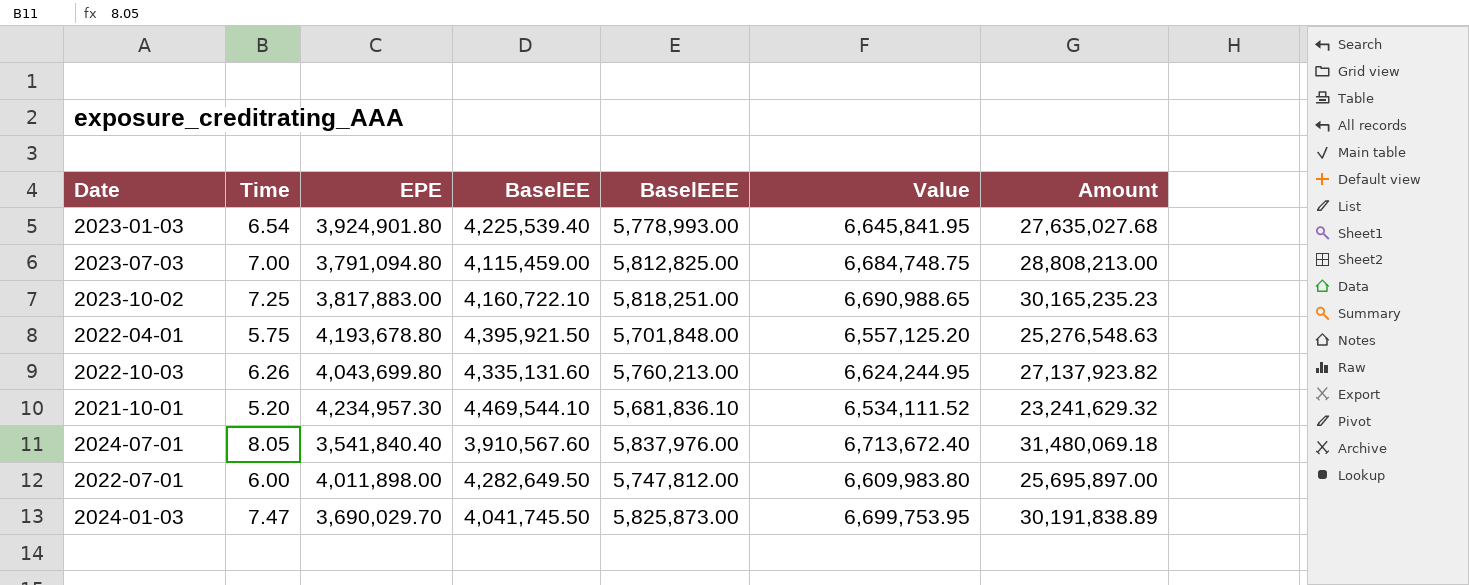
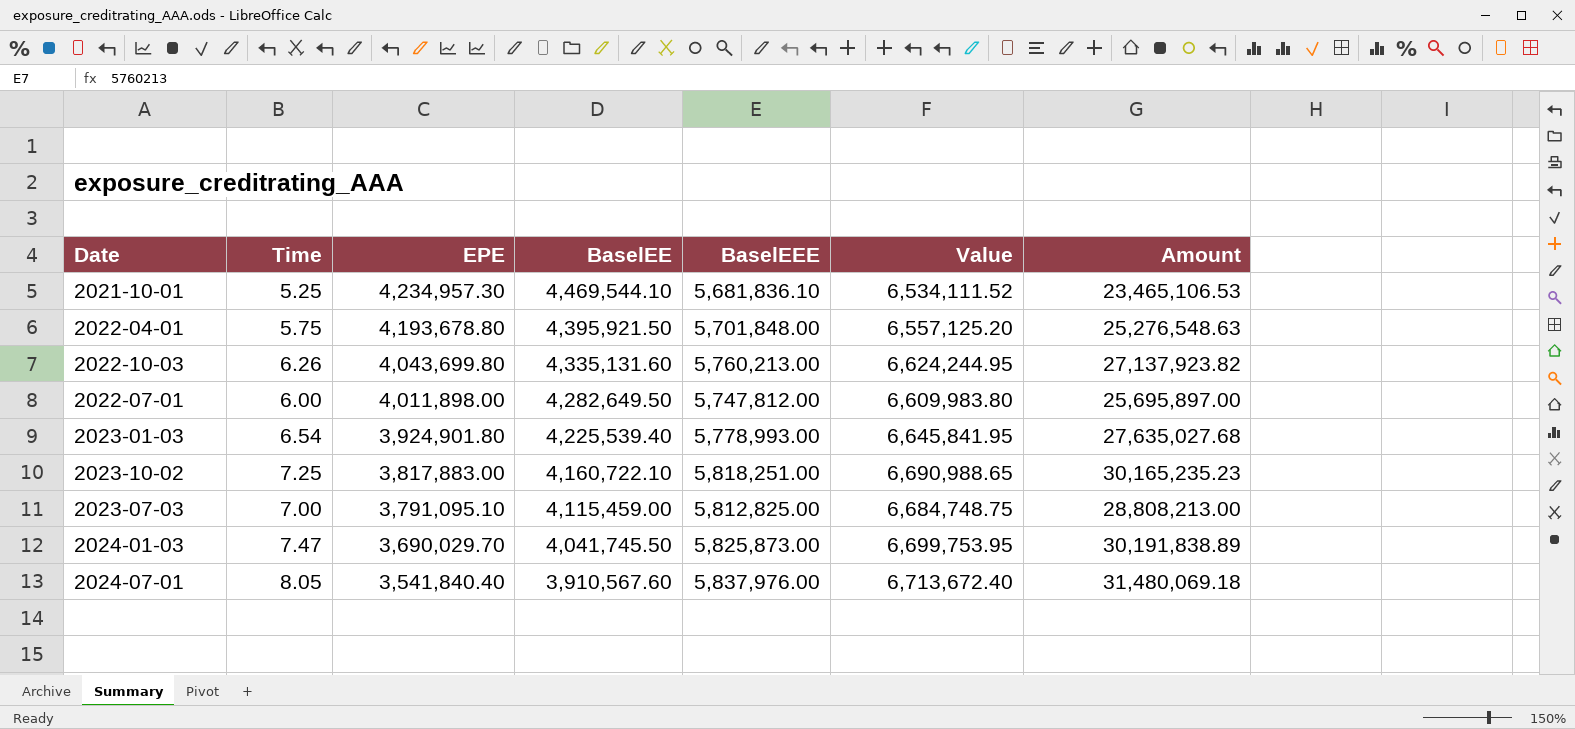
row order: none -> EPE descending
2021-10-01 | Time: 5.20 -> 5.25
2021-10-01 | Amount: 23,241,629.32 -> 23,465,106.53
2023-07-03 | EPE: 3,791,094.80 -> 3,791,095.10

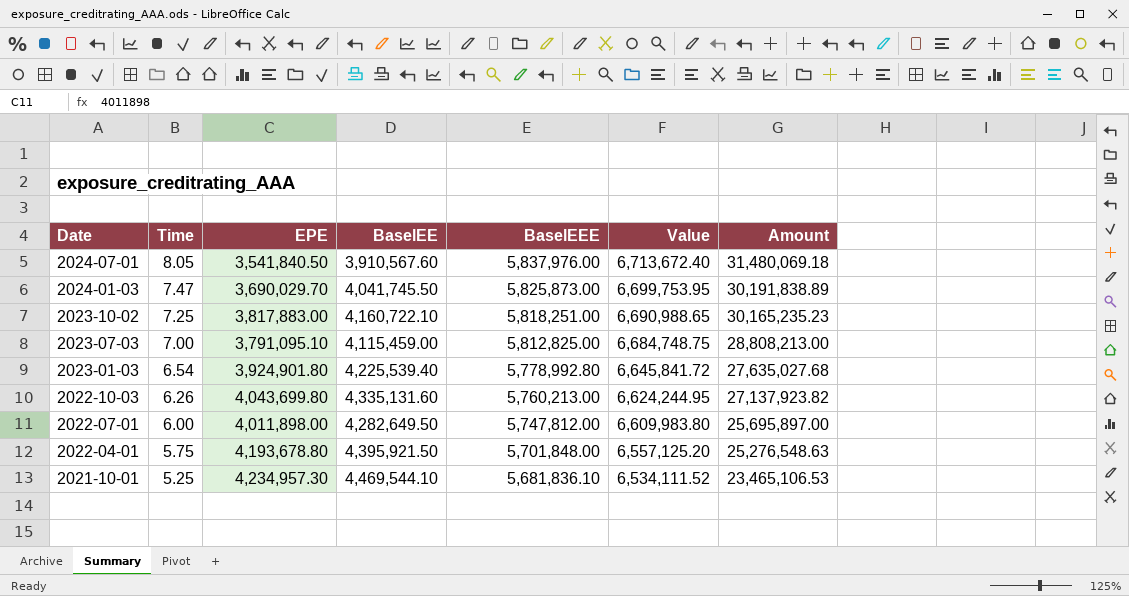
row order: EPE descending -> Date descending
2024-07-01 | EPE: 3,541,840.40 -> 3,541,840.50
2023-01-03 | BaselEEE: 5,778,993.00 -> 5,778,992.80
2023-01-03 | Value: 6,645,841.95 -> 6,645,841.72

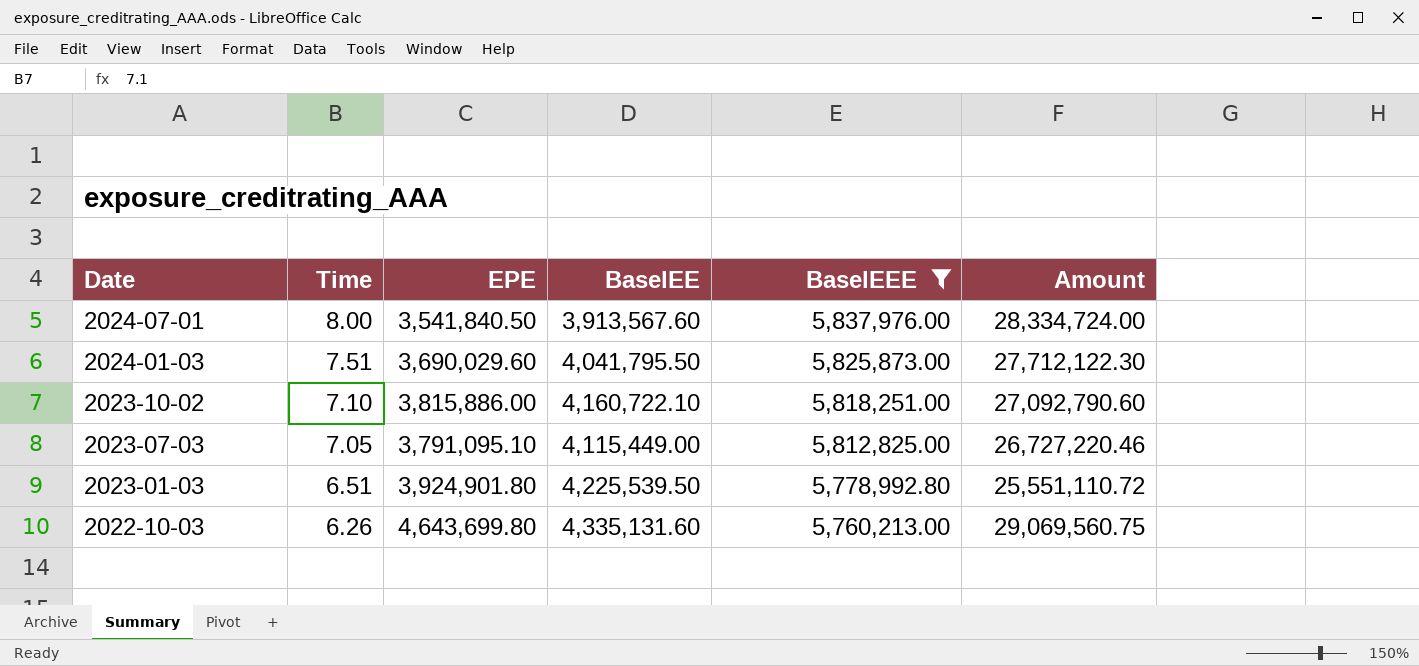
filter: none -> BaselEEE >= 5,760,213.00
column Value | formula: [BaselEEE] * 1.15 -> none
column Amount | formula: [Time] * [BaselEE] -> [Time] * [EPE]
2024-07-01 | Time: 8.05 -> 8.00
2024-07-01 | BaselEE: 3,910,567.60 -> 3,913,567.60
2024-01-03 | Time: 7.47 -> 7.51
2024-01-03 | EPE: 3,690,029.70 -> 3,690,029.60
2024-01-03 | BaselEE: 4,041,745.50 -> 4,041,795.50
2023-10-02 | Time: 7.25 -> 7.10
2023-10-02 | EPE: 3,817,883.00 -> 3,815,886.00
2023-07-03 | Time: 7.00 -> 7.05
2023-07-03 | BaselEE: 4,115,459.00 -> 4,115,449.00
2023-01-03 | Time: 6.54 -> 6.51
2023-01-03 | BaselEE: 4,225,539.40 -> 4,225,539.50
2022-10-03 | EPE: 4,043,699.80 -> 4,643,699.80

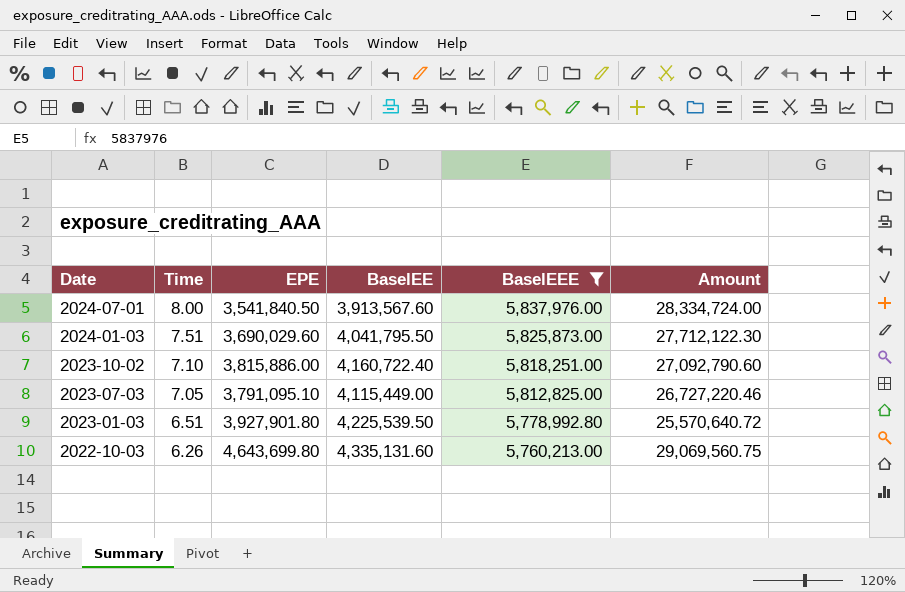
2023-10-02 | BaselEE: 4,160,722.10 -> 4,160,722.40
2023-01-03 | EPE: 3,924,901.80 -> 3,927,901.80
2023-01-03 | Amount: 25,551,110.72 -> 25,570,640.72

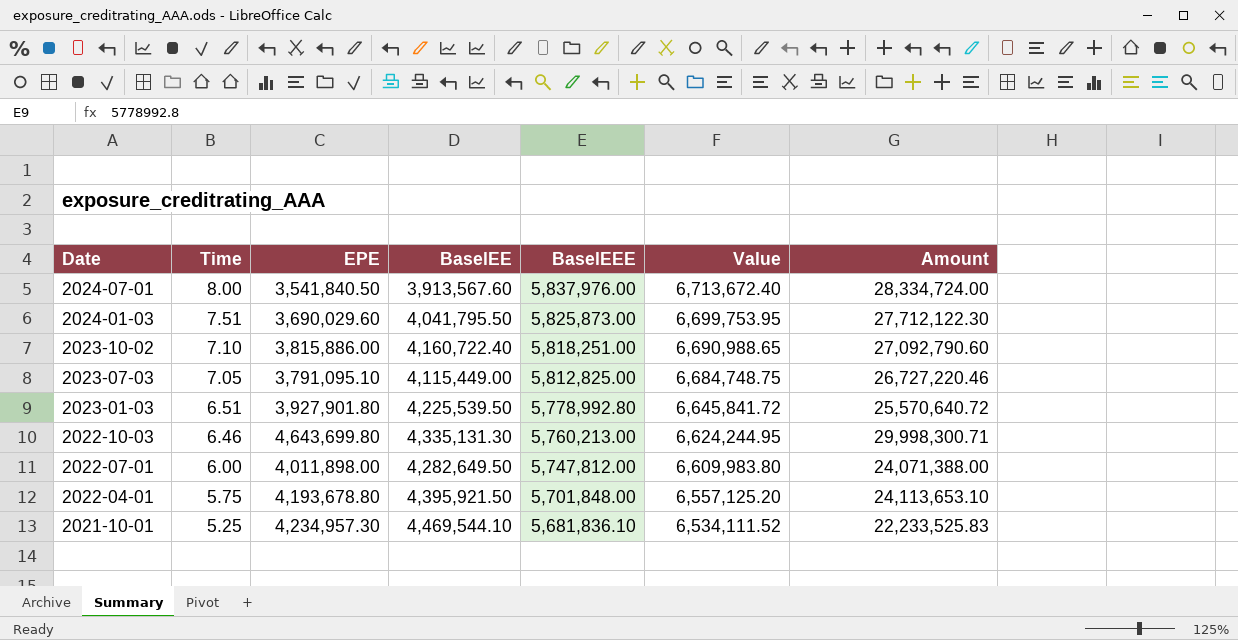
filter: BaselEEE >= 5,760,213.00 -> none
column Value | formula: none -> [BaselEEE] * 1.15
2022-10-03 | Time: 6.26 -> 6.46
2022-10-03 | BaselEE: 4,335,131.60 -> 4,335,131.30
2022-10-03 | Amount: 29,069,560.75 -> 29,998,300.71

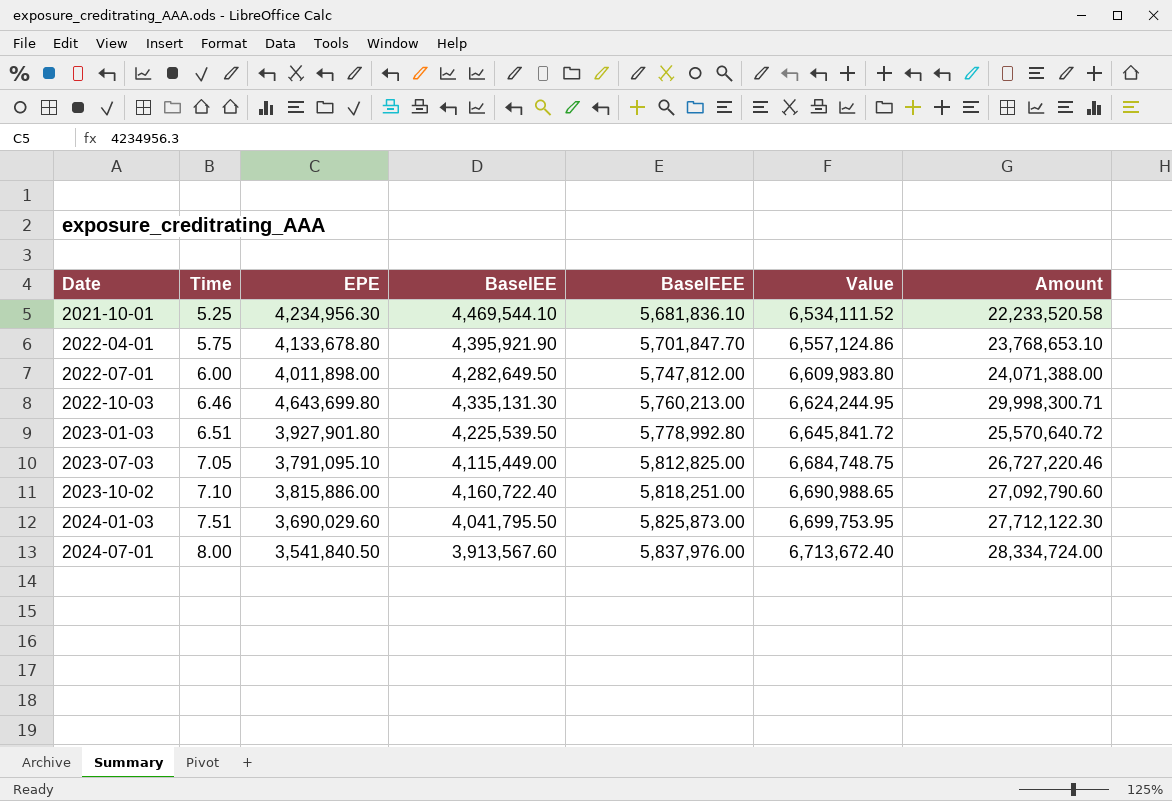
row order: Date descending -> Date ascending
2021-10-01 | EPE: 4,234,957.30 -> 4,234,956.30
2021-10-01 | Amount: 22,233,525.83 -> 22,233,520.58
2022-04-01 | EPE: 4,193,678.80 -> 4,133,678.80
2022-04-01 | BaselEE: 4,395,921.50 -> 4,395,921.90
2022-04-01 | BaselEEE: 5,701,848.00 -> 5,701,847.70
2022-04-01 | Value: 6,557,125.20 -> 6,557,124.86
2022-04-01 | Amount: 24,113,653.10 -> 23,768,653.10

